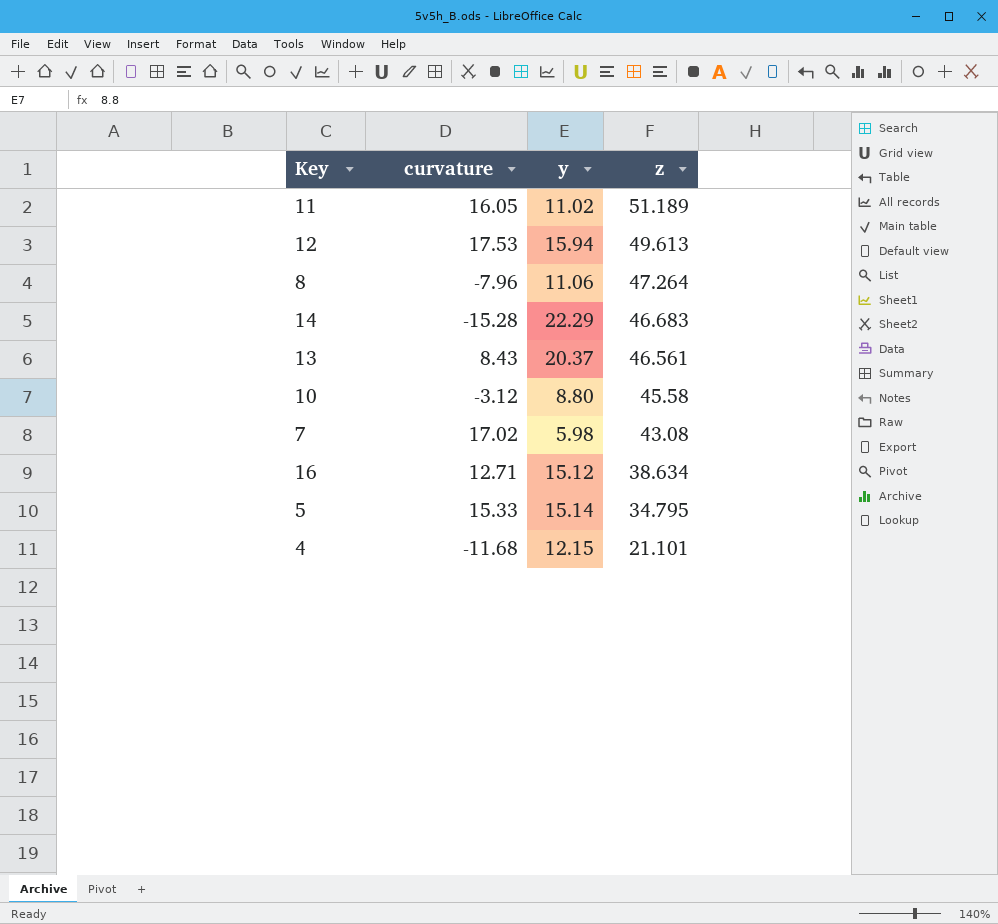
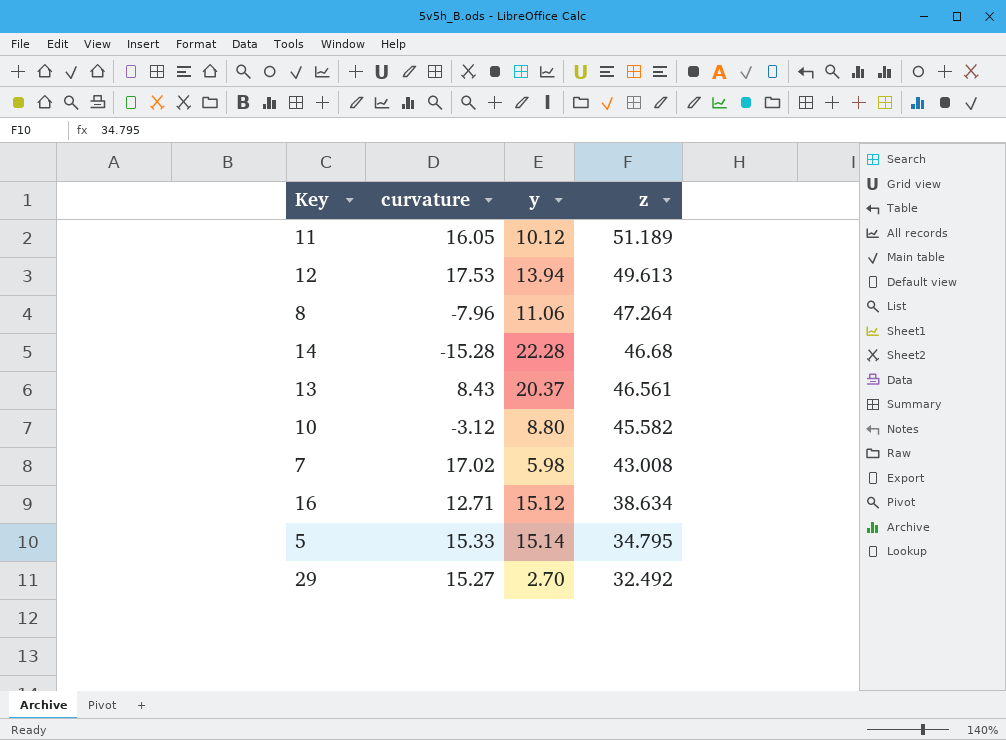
row 4: -11.68 | 12.15 | 21.101 -> none
11 | y: 11.02 -> 10.12
12 | y: 15.94 -> 13.94
14 | y: 22.29 -> 22.28
14 | z: 46.683 -> 46.68
10 | z: 45.58 -> 45.582
7 | z: 43.08 -> 43.008
row 29: none -> 15.27 | 2.70 | 32.492

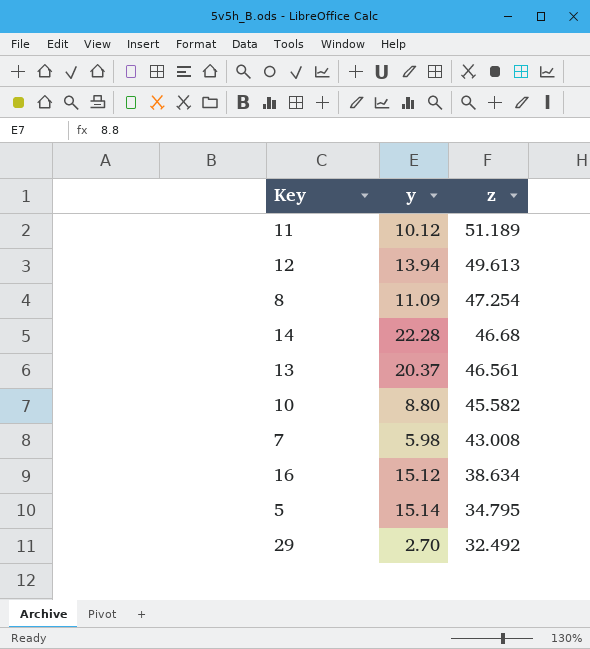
column curvature | position: 2 -> none
8 | y: 11.06 -> 11.09
8 | z: 47.264 -> 47.254

